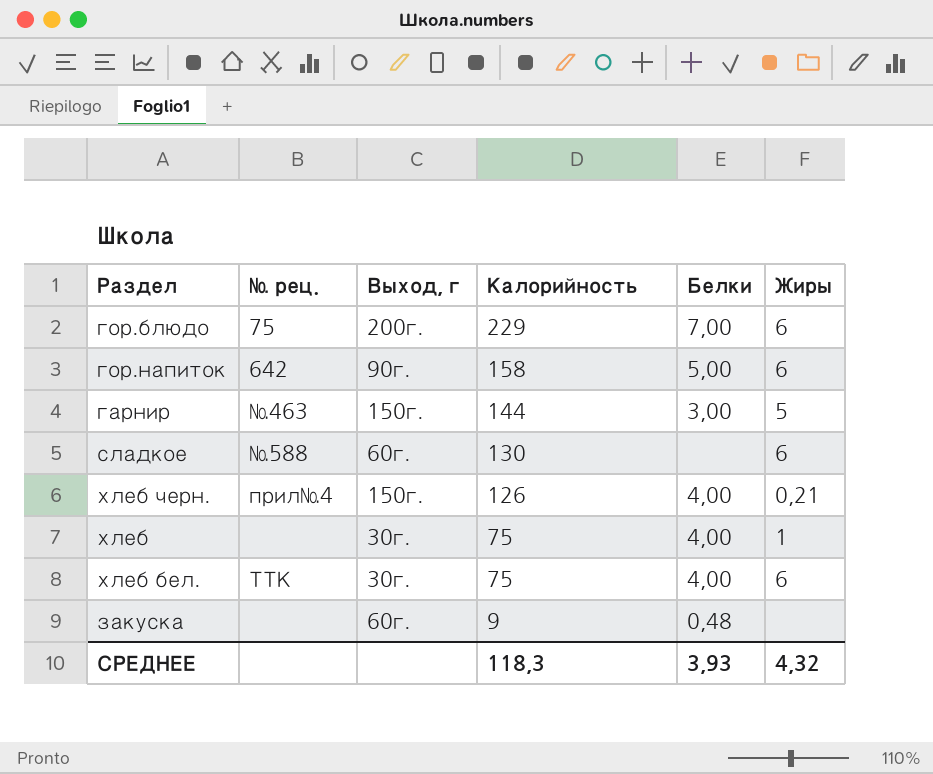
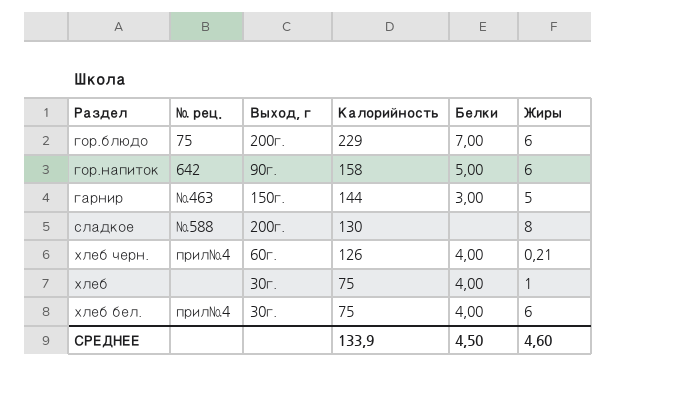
row закуска: none | 60г. | 9 | 0,48 | none -> none
сладкое | Выход, г: 60г. -> 200г.
сладкое | Жиры: 6 -> 8
хлеб черн. | Выход, г: 150г. -> 60г.
хлеб бел. | № рец.: ТТК -> прил№4
СРЕДНЕЕ | Калорийность: 118,3 -> 133,9
СРЕДНЕЕ | Белки: 3,93 -> 4,50
СРЕДНЕЕ | Жиры: 4,32 -> 4,60

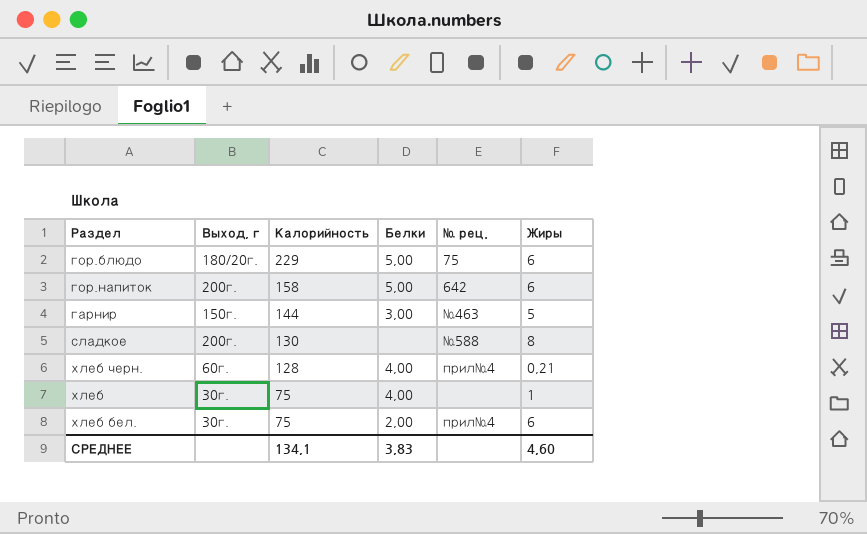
column № рец. | position: 2 -> 5
гор.блюдо | Выход, г: 200г. -> 180/20г.
гор.блюдо | Белки: 7,00 -> 5,00
гор.напиток | Выход, г: 90г. -> 200г.
хлеб черн. | Калорийность: 126 -> 128
хлеб бел. | Белки: 4,00 -> 2,00
СРЕДНЕЕ | Калорийность: 133,9 -> 134,1
СРЕДНЕЕ | Белки: 4,50 -> 3,83

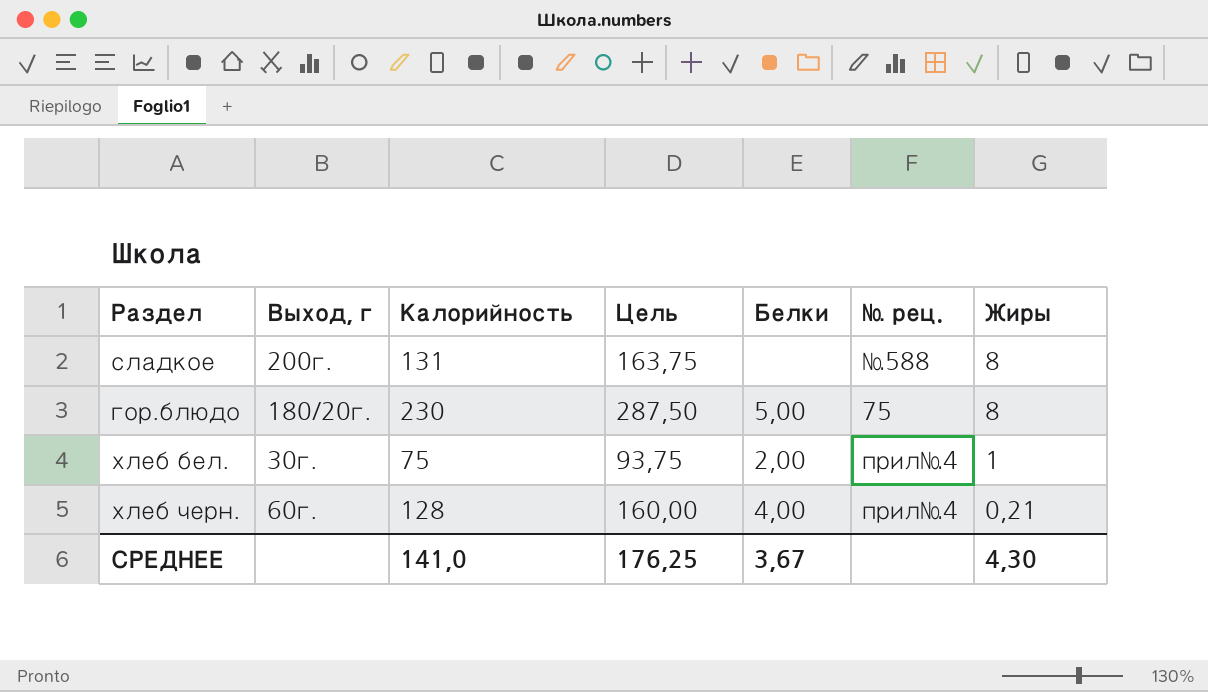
row order: Калорийность descending -> Жиры descending
column Цель | formula: none -> [Калорийность] * 1,25
row гор.напиток: 200г. | 158 | 5,00 | 642 | 6 -> none
row гарнир: 150г. | 144 | 3,00 | №463 | 5 -> none
row хлеб: 30г. | 75 | 4,00 | none | 1 -> none
сладкое | Калорийность: 130 -> 131
гор.блюдо | Калорийность: 229 -> 230
гор.блюдо | Жиры: 6 -> 8
хлеб бел. | Жиры: 6 -> 1
СРЕДНЕЕ | Калорийность: 134,1 -> 141,0
СРЕДНЕЕ | Белки: 3,83 -> 3,67
СРЕДНЕЕ | Жиры: 4,60 -> 4,30

